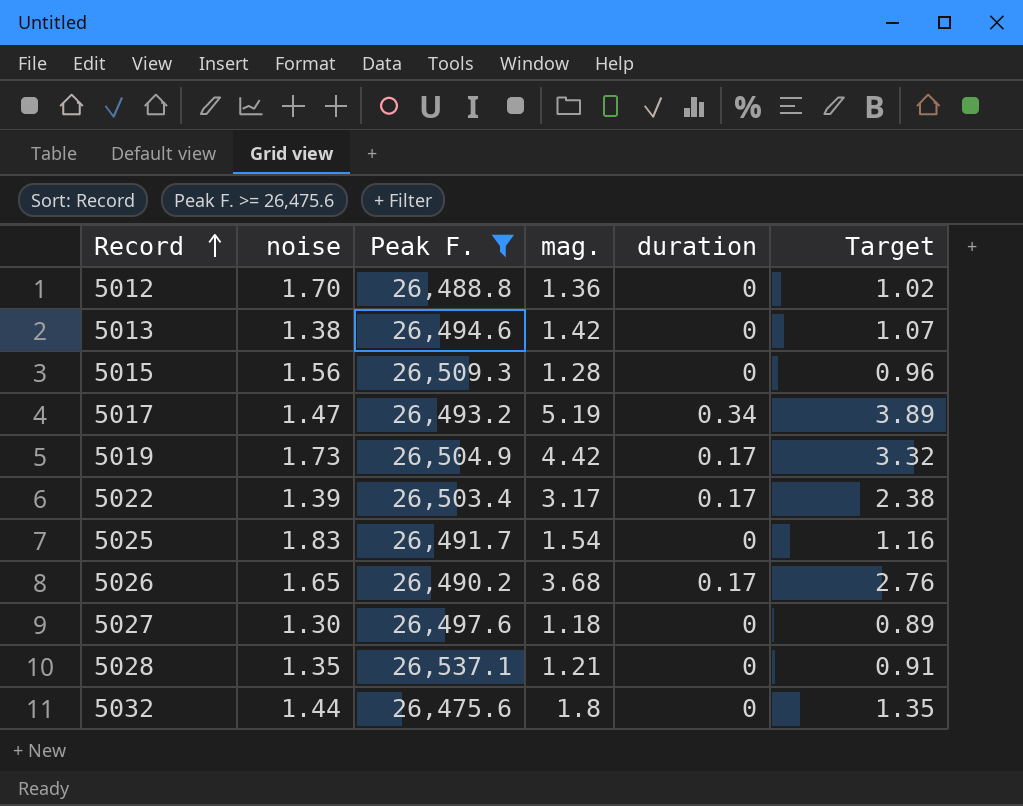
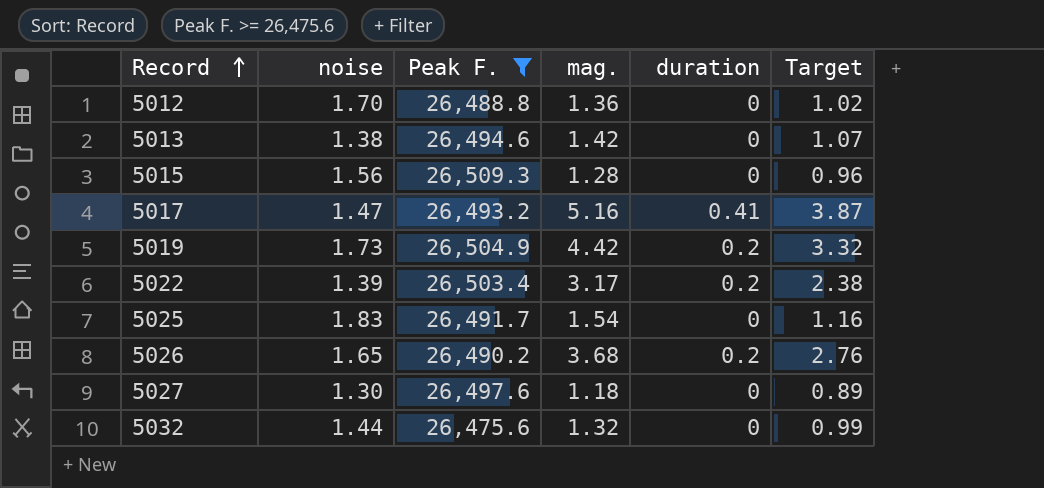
row 5028: 1.35 | 26,537.1 | 1.21 | 0 | 0.91 -> none
5017 | mag.: 5.19 -> 5.16
5017 | duration: 0.34 -> 0.41
5017 | Target: 3.89 -> 3.87
5019 | duration: 0.17 -> 0.2
5022 | duration: 0.17 -> 0.2
5026 | duration: 0.17 -> 0.2
5032 | mag.: 1.8 -> 1.32
5032 | Target: 1.35 -> 0.99

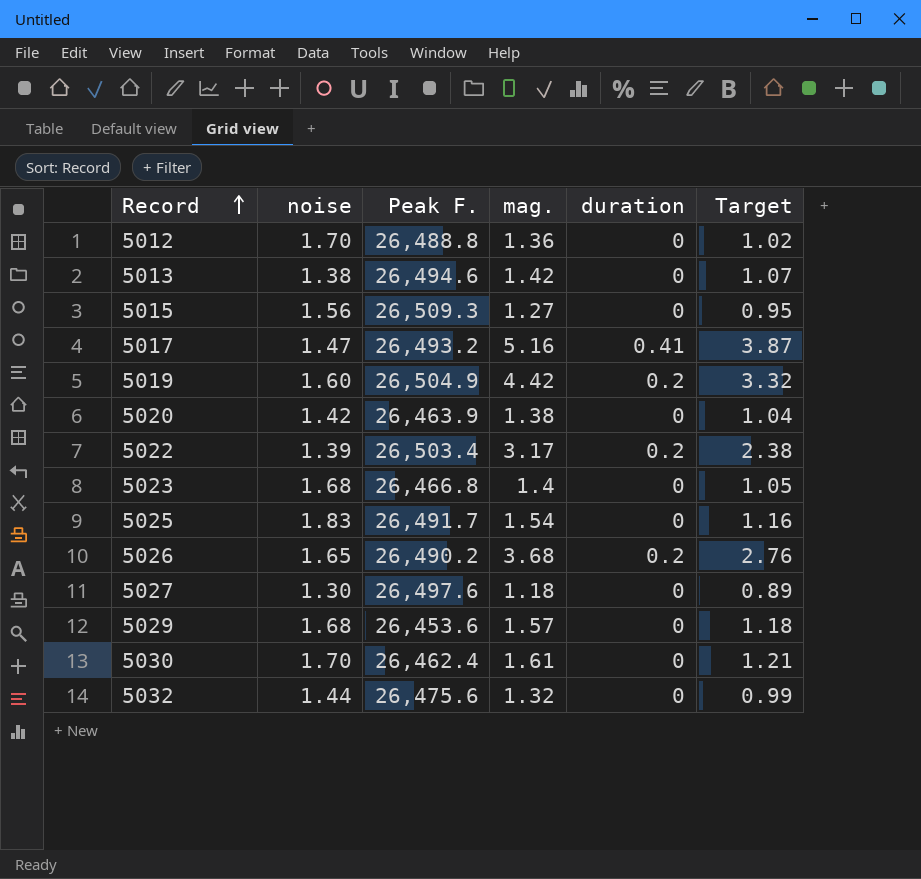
filter: Peak F. >= 26,475.6 -> none
5015 | mag.: 1.28 -> 1.27
5015 | Target: 0.96 -> 0.95
5019 | noise: 1.73 -> 1.60

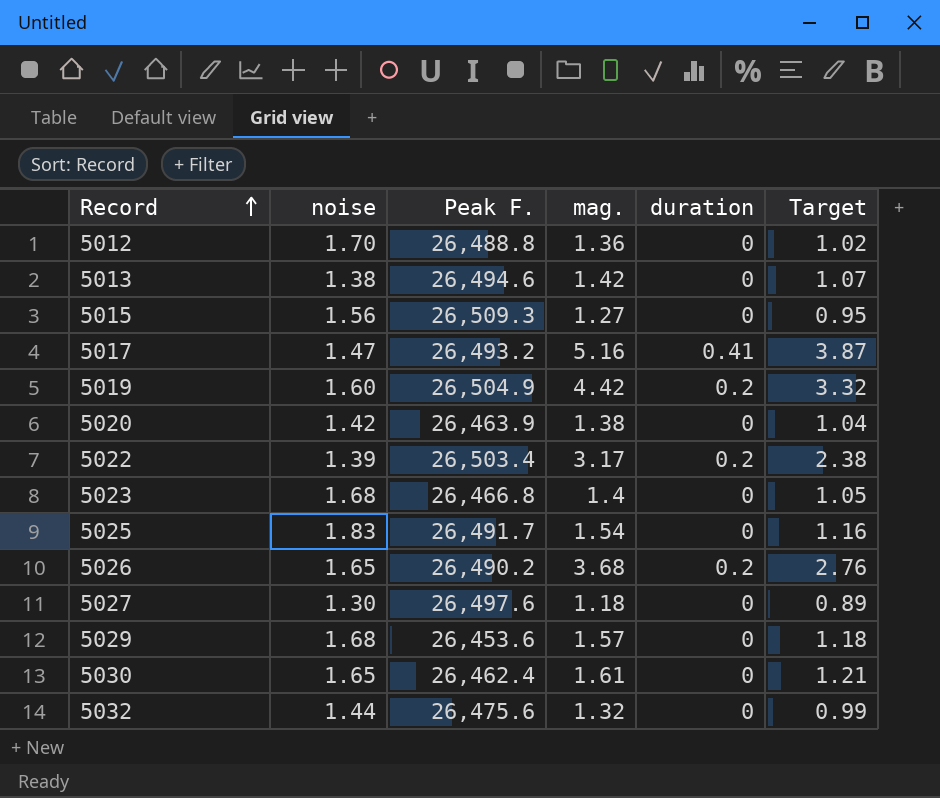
5030 | noise: 1.70 -> 1.65

